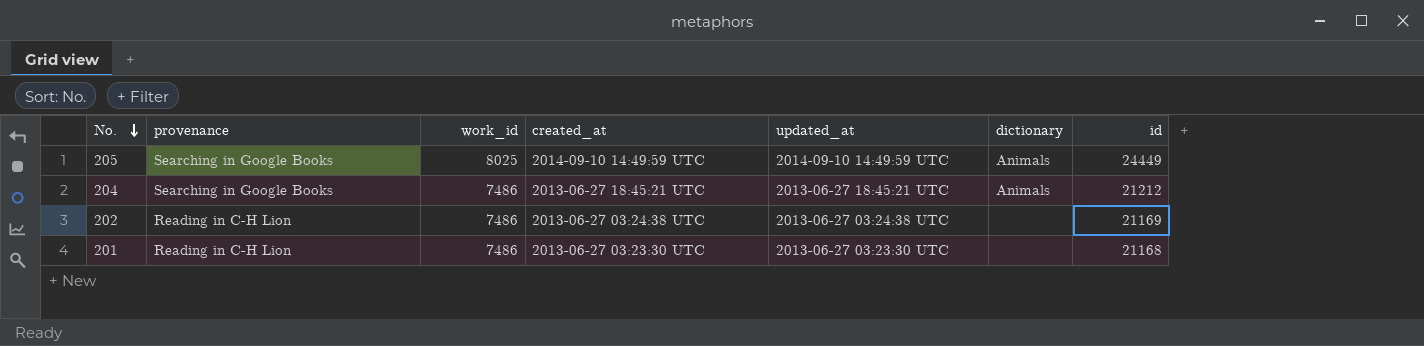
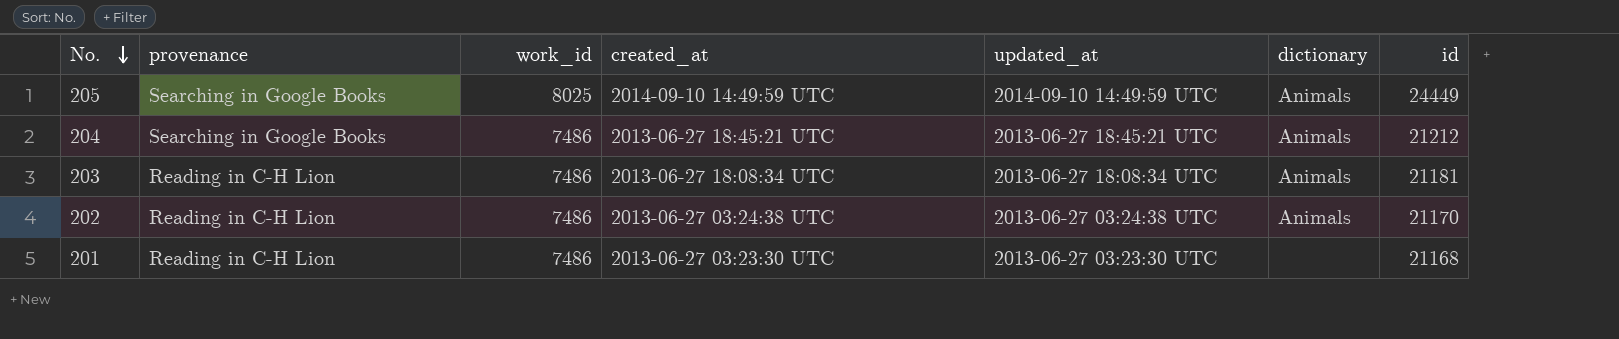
row 203: none -> Reading in C-H Lion | 7486 | 2013-06-27 18:08:34 UTC | 2013-06-27 18:08:34 UTC | Animals | 21181
202 | dictionary: none -> Animals
202 | id: 21169 -> 21170

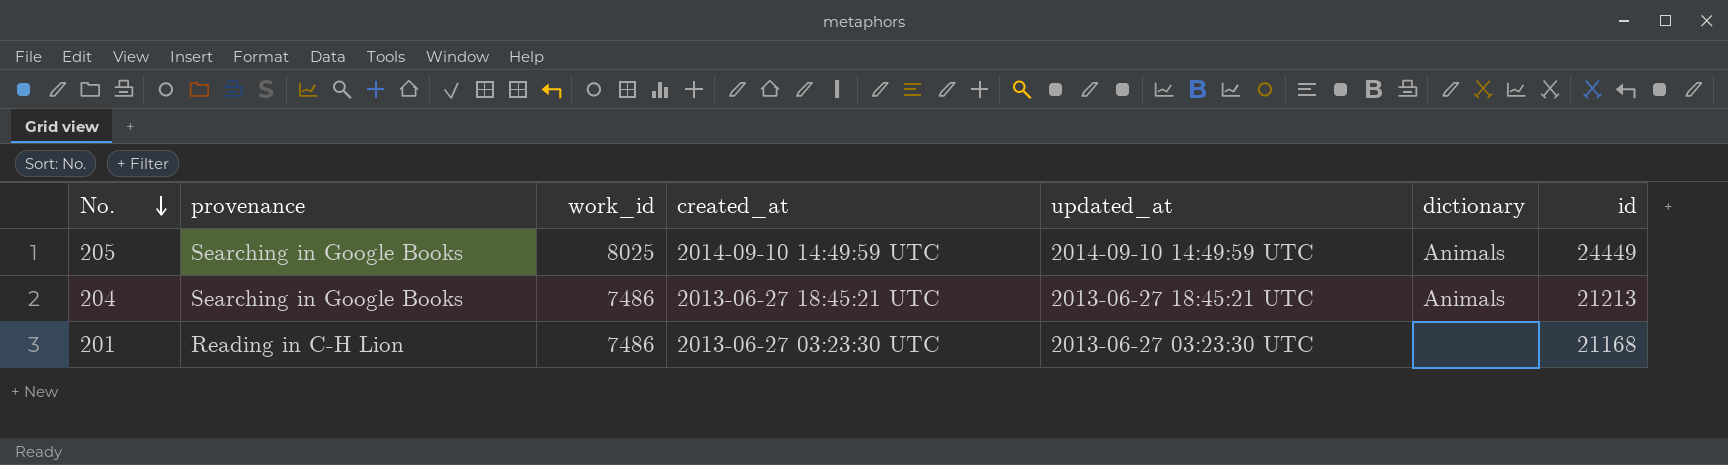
row 203: Reading in C-H Lion | 7486 | 2013-06-27 18:08:34 UTC | 2013-06-27 18:08:34 UTC | Animals | 21181 -> none
row 202: Reading in C-H Lion | 7486 | 2013-06-27 03:24:38 UTC | 2013-06-27 03:24:38 UTC | Animals | 21170 -> none
204 | id: 21212 -> 21213

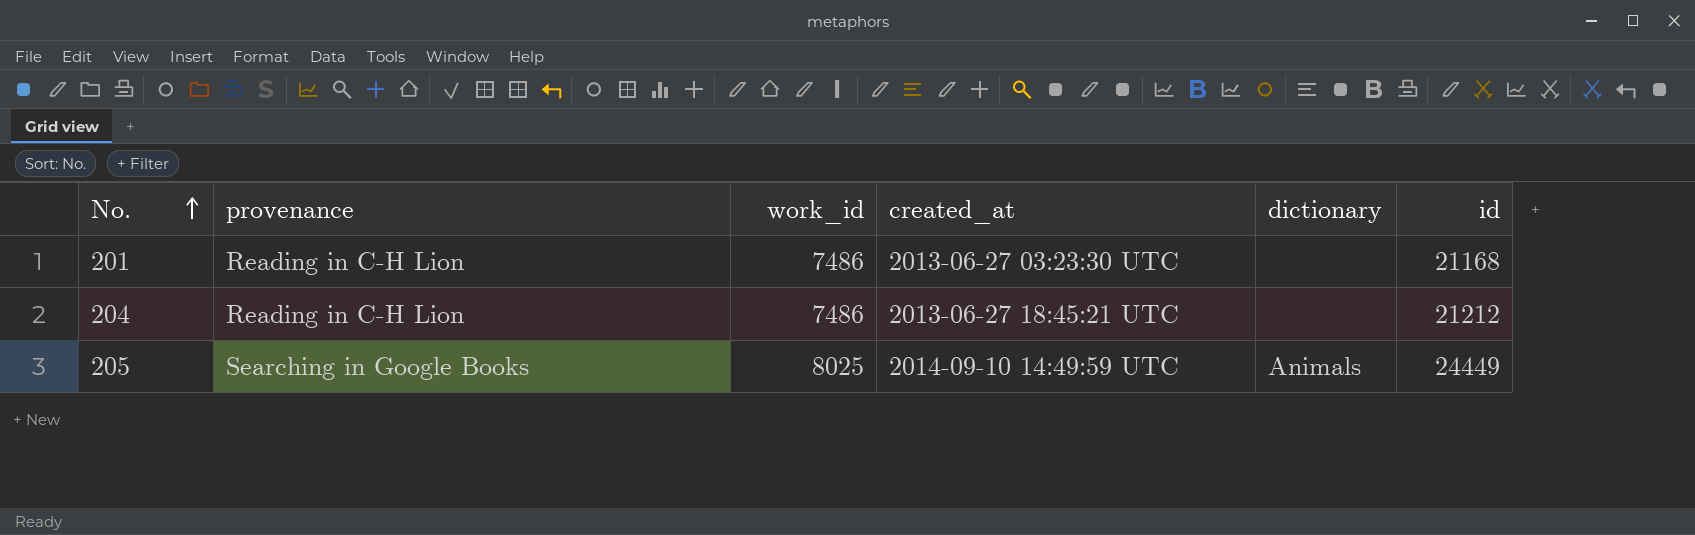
row order: No. descending -> No. ascending
column updated_at | position: 5 -> none
204 | provenance: Searching in Google Books -> Reading in C-H Lion
204 | dictionary: Animals -> none
204 | id: 21213 -> 21212

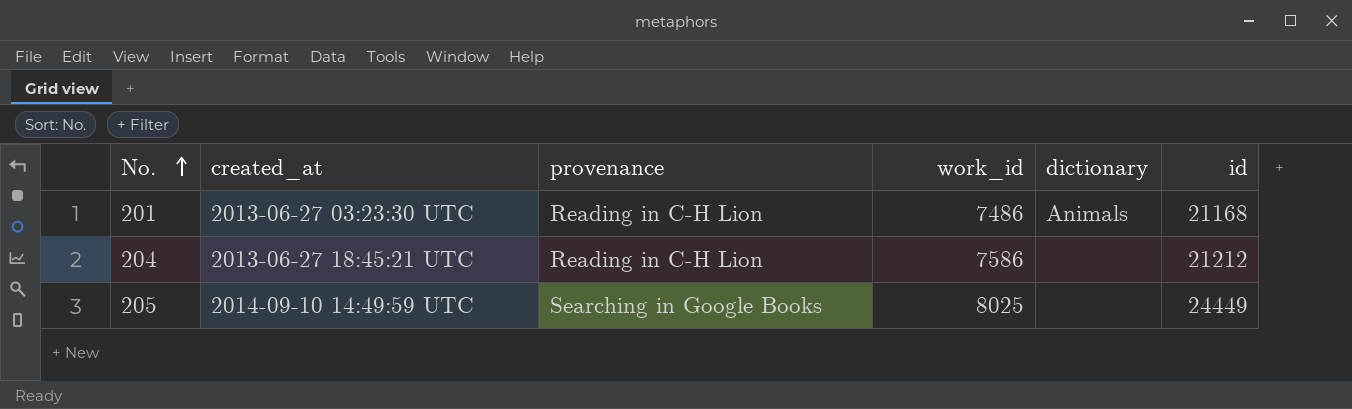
column created_at | position: 4 -> 2
201 | dictionary: none -> Animals
204 | work_id: 7486 -> 7586
205 | dictionary: Animals -> none

